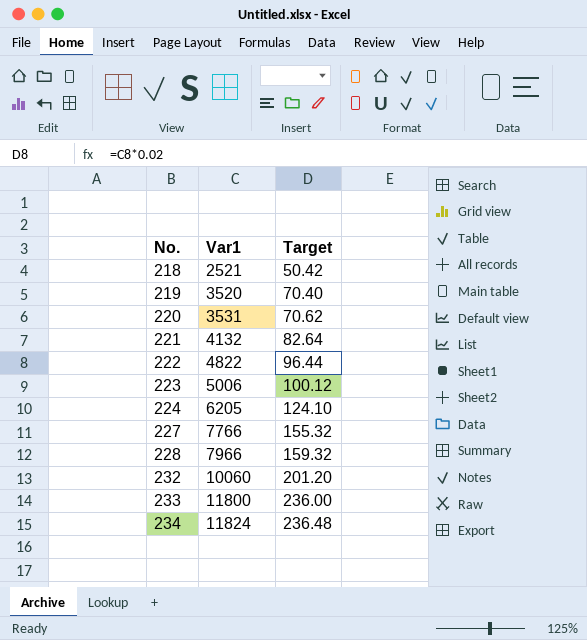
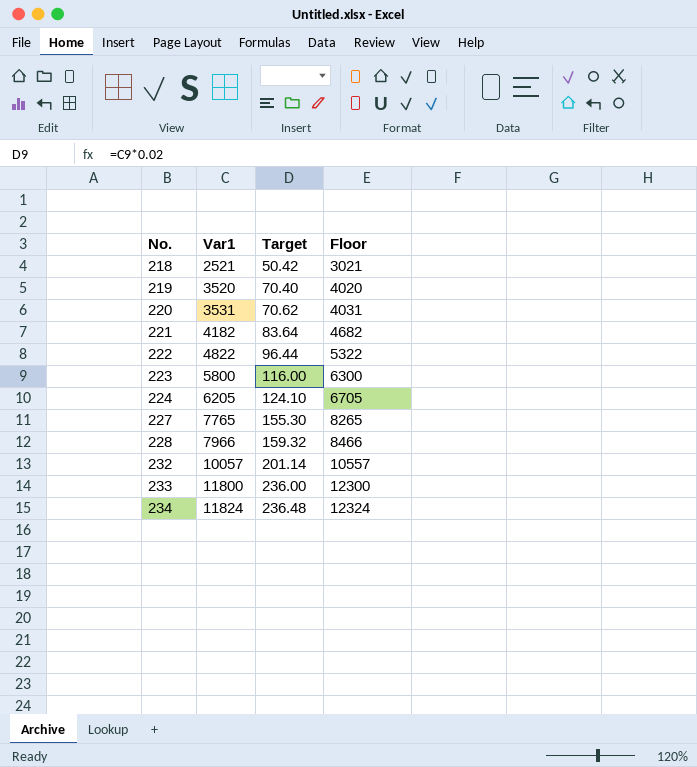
column Floor | formula: none -> [Var1] + 500
221 | Var1: 4132 -> 4182
221 | Target: 82.64 -> 83.64
223 | Var1: 5006 -> 5800
223 | Target: 100.12 -> 116.00
227 | Var1: 7766 -> 7765
227 | Target: 155.32 -> 155.30
232 | Var1: 10060 -> 10057
232 | Target: 201.20 -> 201.14

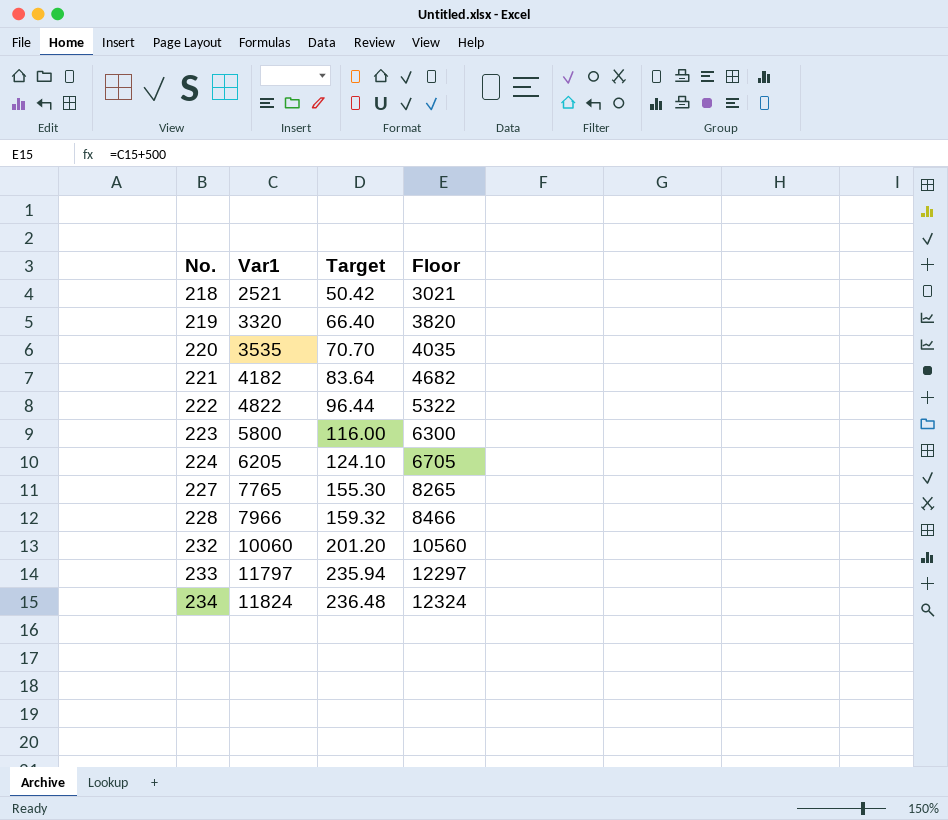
219 | Var1: 3520 -> 3320
219 | Target: 70.40 -> 66.40
219 | Floor: 4020 -> 3820
220 | Var1: 3531 -> 3535
220 | Target: 70.62 -> 70.70
220 | Floor: 4031 -> 4035
232 | Var1: 10057 -> 10060
232 | Target: 201.14 -> 201.20
232 | Floor: 10557 -> 10560
233 | Var1: 11800 -> 11797
233 | Target: 236.00 -> 235.94
233 | Floor: 12300 -> 12297

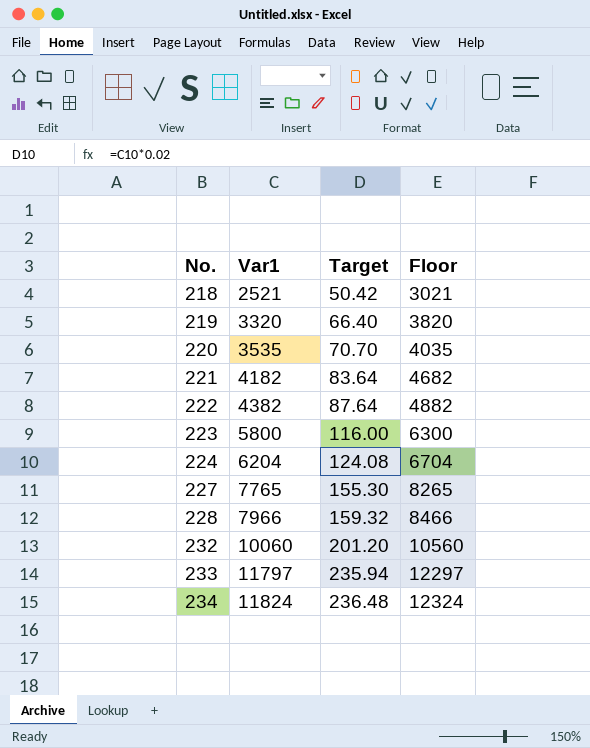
222 | Var1: 4822 -> 4382
222 | Target: 96.44 -> 87.64
222 | Floor: 5322 -> 4882
224 | Var1: 6205 -> 6204
224 | Target: 124.10 -> 124.08
224 | Floor: 6705 -> 6704

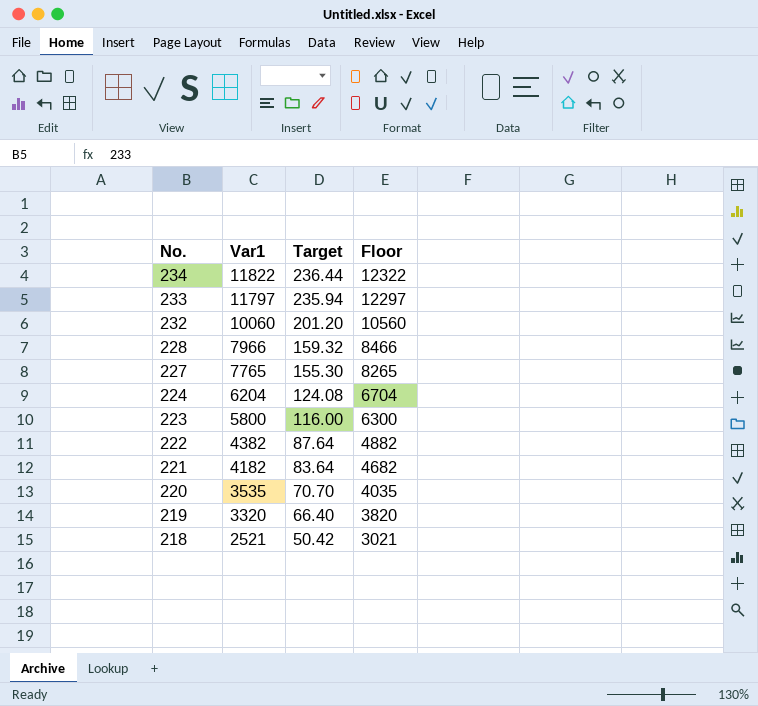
row order: No. ascending -> No. descending
234 | Var1: 11824 -> 11822
234 | Target: 236.48 -> 236.44
234 | Floor: 12324 -> 12322

